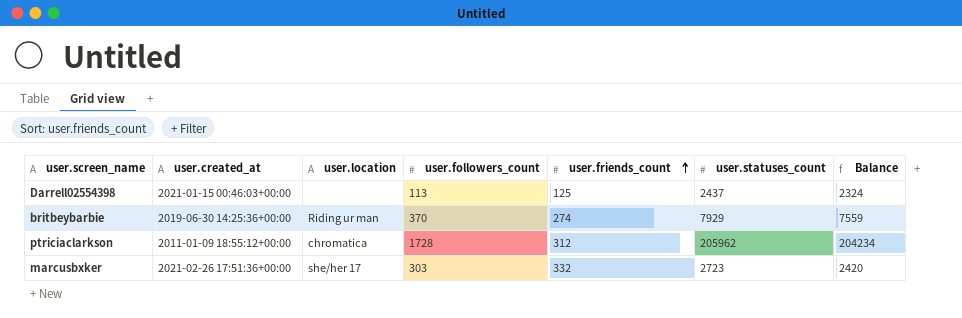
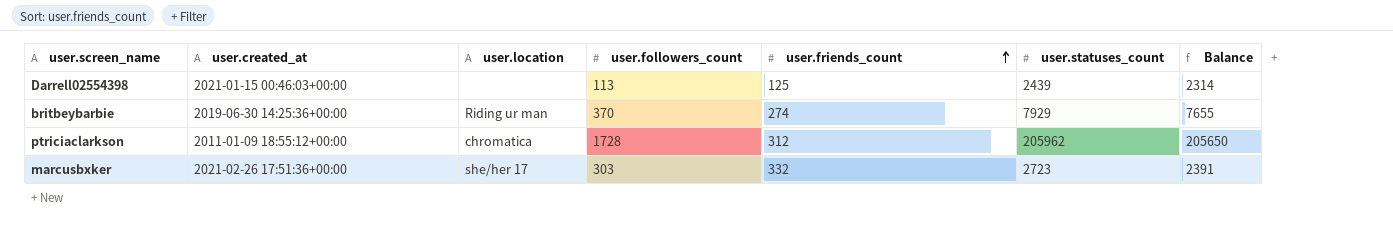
column Balance | formula: [user.statuses_count] - [user.followers_count] -> [user.statuses_count] - [user.friends_count]
Darrell02554398 | user.statuses_count: 2437 -> 2439

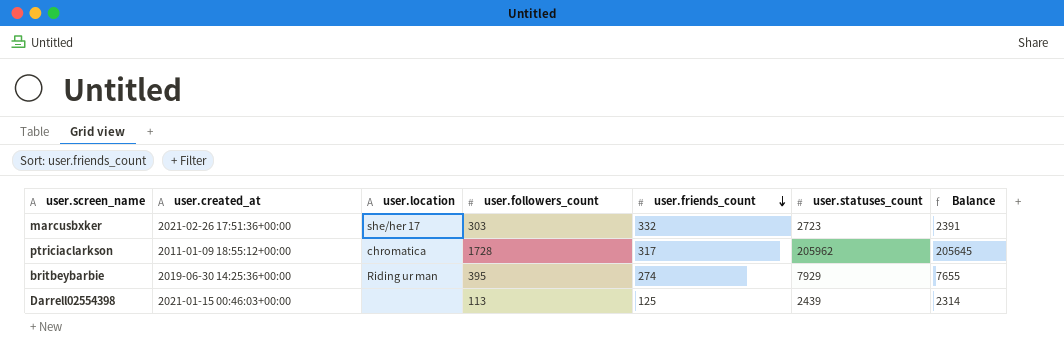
row order: user.friends_count ascending -> user.friends_count descending
ptriciaclarkson | user.friends_count: 312 -> 317
ptriciaclarkson | Balance: 205650 -> 205645
britbeybarbie | user.followers_count: 370 -> 395

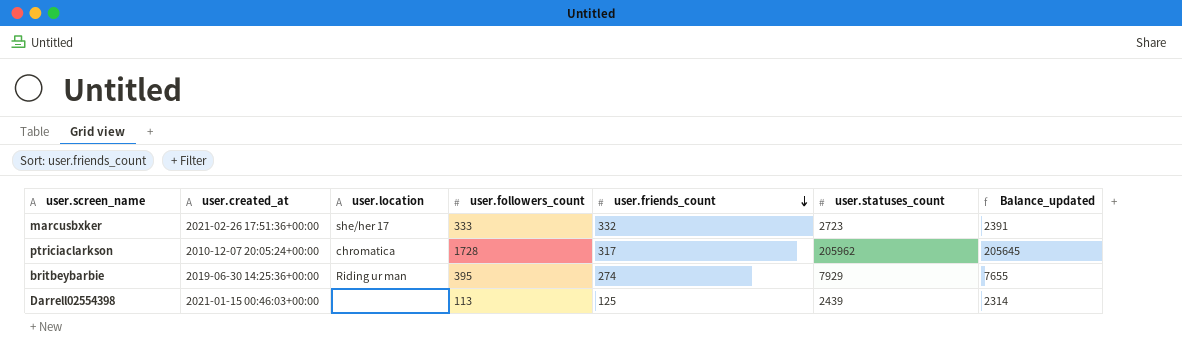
column name: Balance -> Balance_updated
marcusbxker | user.followers_count: 303 -> 333
ptriciaclarkson | user.created_at: 2011-01-09 18:55:12+00:00 -> 2010-12-07 20:05:24+00:00

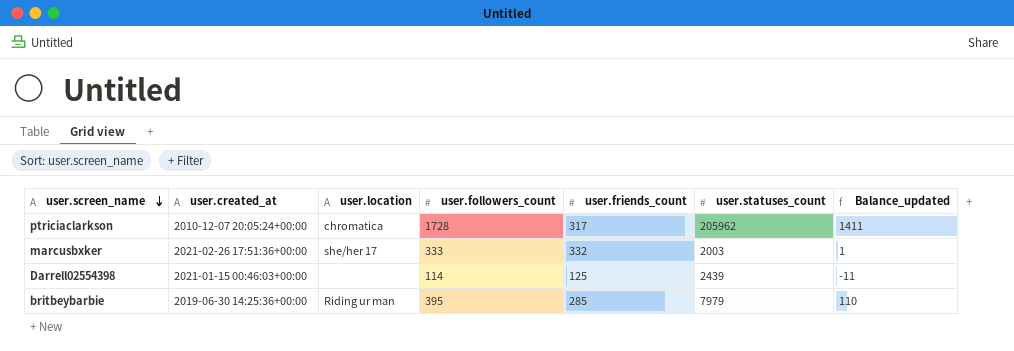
row order: user.friends_count descending -> user.screen_name descending
column Balance_updated | formula: [user.statuses_count] - [user.friends_count] -> [user.followers_count] - [user.friends_count]
marcusbxker | user.statuses_count: 2723 -> 2003
Darrell02554398 | user.followers_count: 113 -> 114
britbeybarbie | user.friends_count: 274 -> 285
britbeybarbie | user.statuses_count: 7929 -> 7979

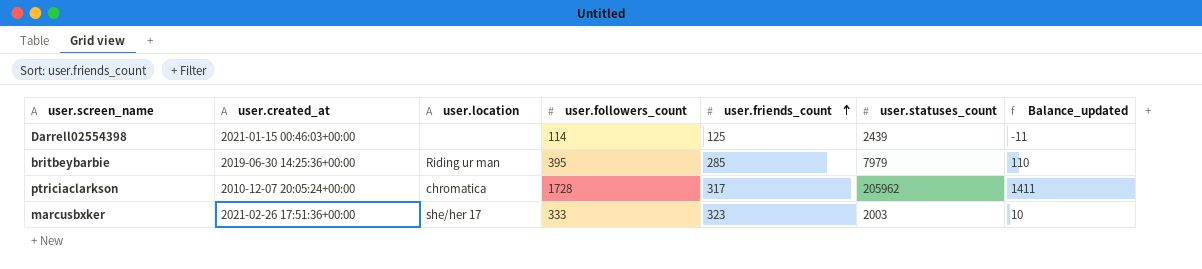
row order: user.screen_name descending -> user.friends_count ascending
marcusbxker | user.friends_count: 332 -> 323
marcusbxker | Balance_updated: 1 -> 10

